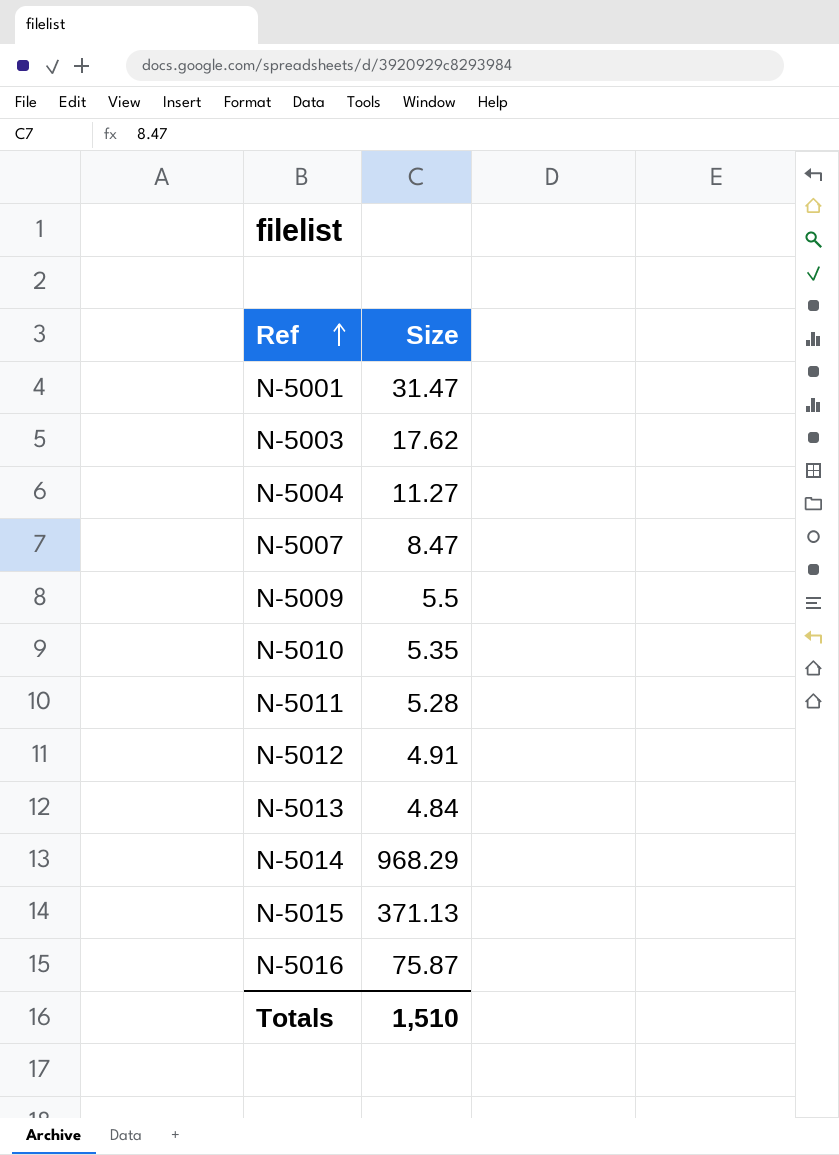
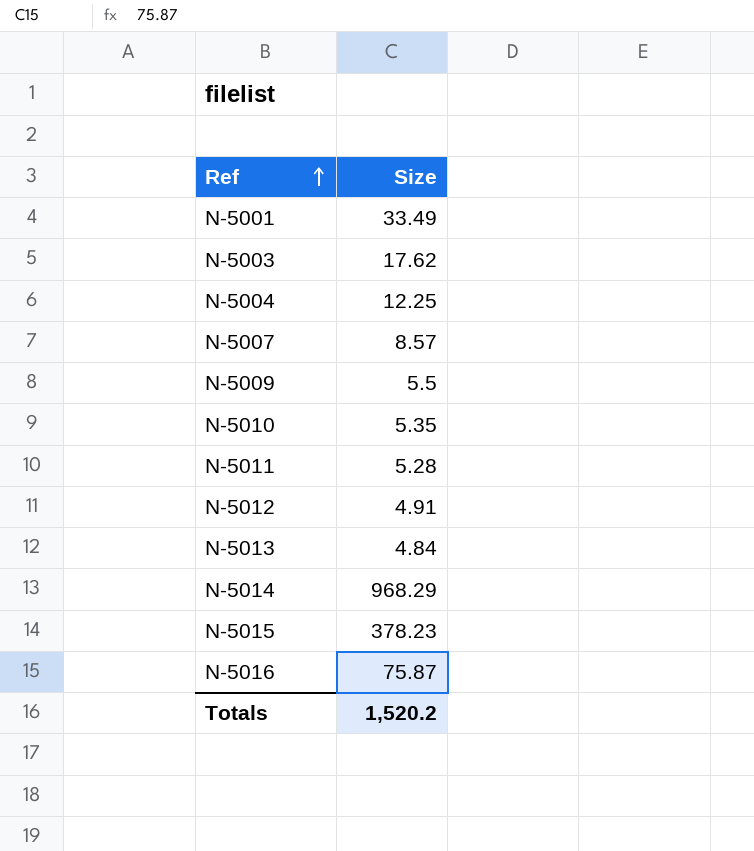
N-5001 | Size: 31.47 -> 33.49
N-5004 | Size: 11.27 -> 12.25
N-5007 | Size: 8.47 -> 8.57
N-5015 | Size: 371.13 -> 378.23
Totals | Size: 1,510 -> 1,520.2

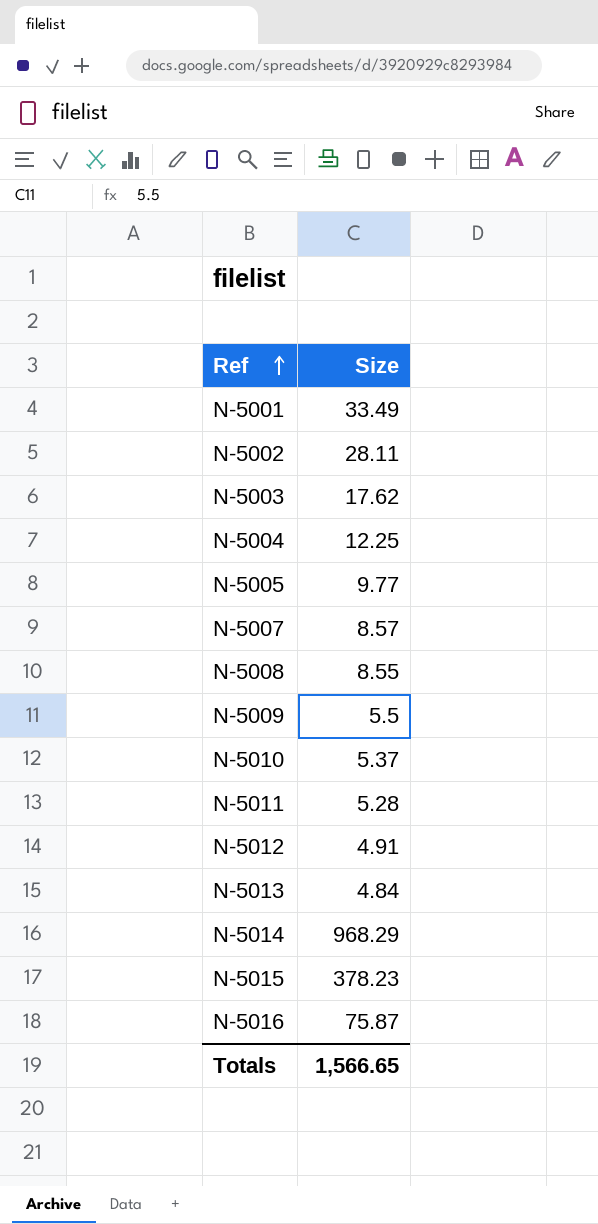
row N-5002: none -> 28.11
row N-5005: none -> 9.77
row N-5008: none -> 8.55
N-5010 | Size: 5.35 -> 5.37
Totals | Size: 1,520.2 -> 1,566.65

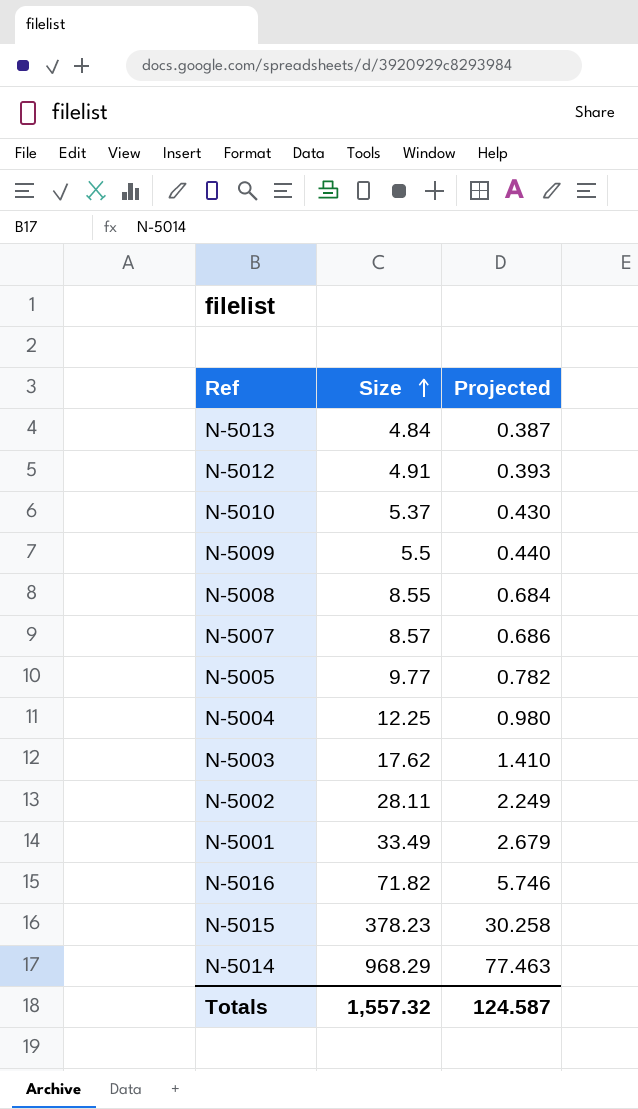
row order: Ref ascending -> Size ascending
column Projected | formula: none -> [Size] * 0.08
row N-5011: 5.28 -> none
N-5016 | Size: 75.87 -> 71.82
Totals | Size: 1,566.65 -> 1,557.32

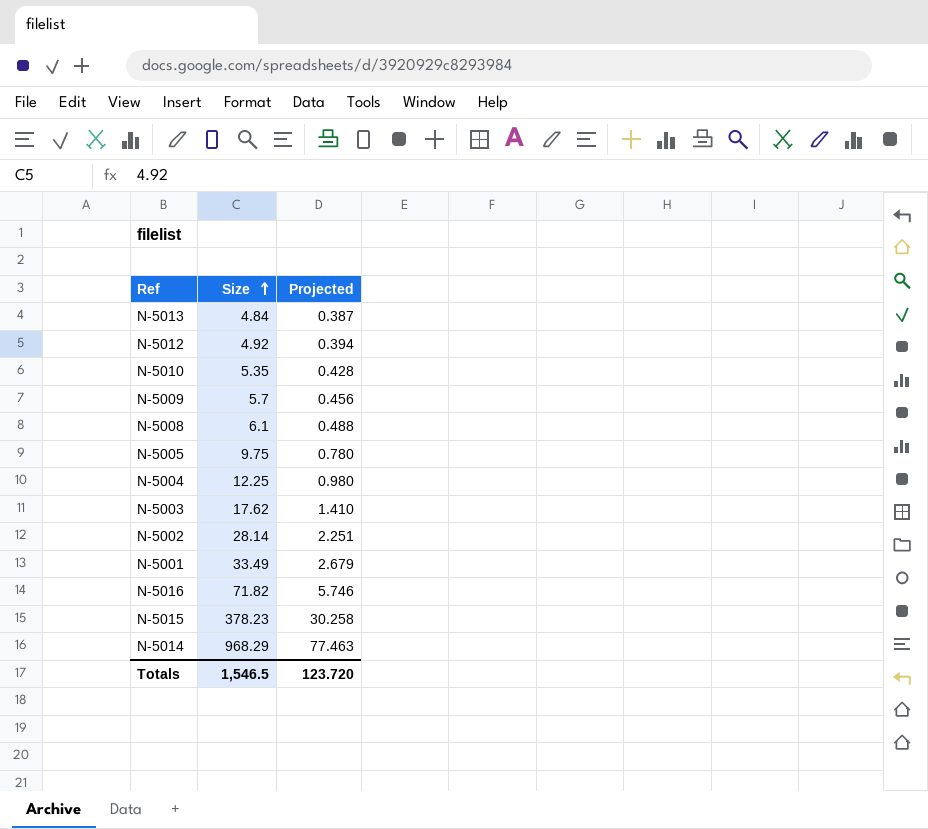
row N-5007: 8.57 | 0.686 -> none
N-5012 | Size: 4.91 -> 4.92
N-5012 | Projected: 0.393 -> 0.394
N-5010 | Size: 5.37 -> 5.35
N-5010 | Projected: 0.430 -> 0.428
N-5009 | Size: 5.5 -> 5.7
N-5009 | Projected: 0.440 -> 0.456
N-5008 | Size: 8.55 -> 6.1
N-5008 | Projected: 0.684 -> 0.488
N-5005 | Size: 9.77 -> 9.75
N-5005 | Projected: 0.782 -> 0.780
N-5002 | Size: 28.11 -> 28.14
N-5002 | Projected: 2.249 -> 2.251
Totals | Size: 1,557.32 -> 1,546.5
Totals | Projected: 124.587 -> 123.720

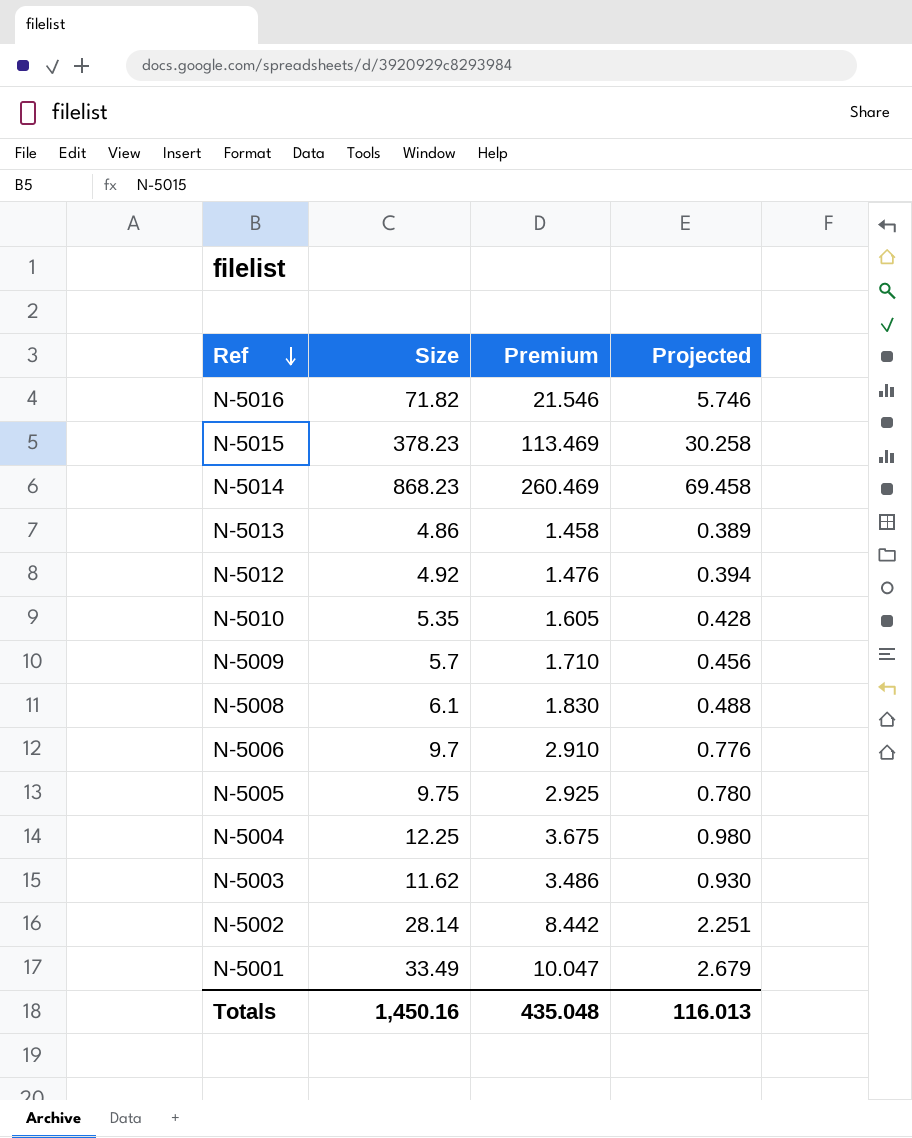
row order: Size ascending -> Ref descending
column Premium | formula: none -> [Size] * 0.3
N-5014 | Size: 968.29 -> 868.23
N-5014 | Projected: 77.463 -> 69.458
N-5013 | Size: 4.84 -> 4.86
N-5013 | Projected: 0.387 -> 0.389
row N-5006: none -> 9.7 | 2.910 | 0.776
N-5003 | Size: 17.62 -> 11.62
N-5003 | Projected: 1.410 -> 0.930
Totals | Size: 1,546.5 -> 1,450.16
Totals | Projected: 123.720 -> 116.013

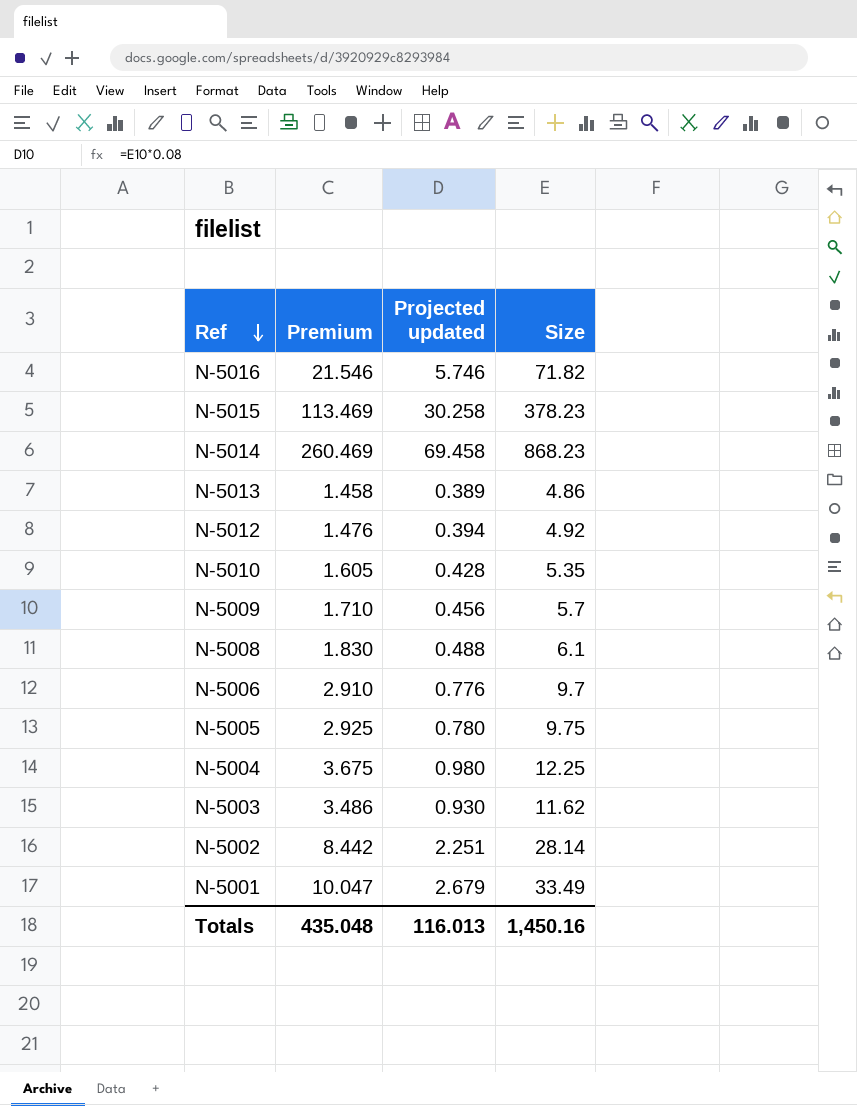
column name: Projected -> Projected updated
column Size | position: 2 -> 4

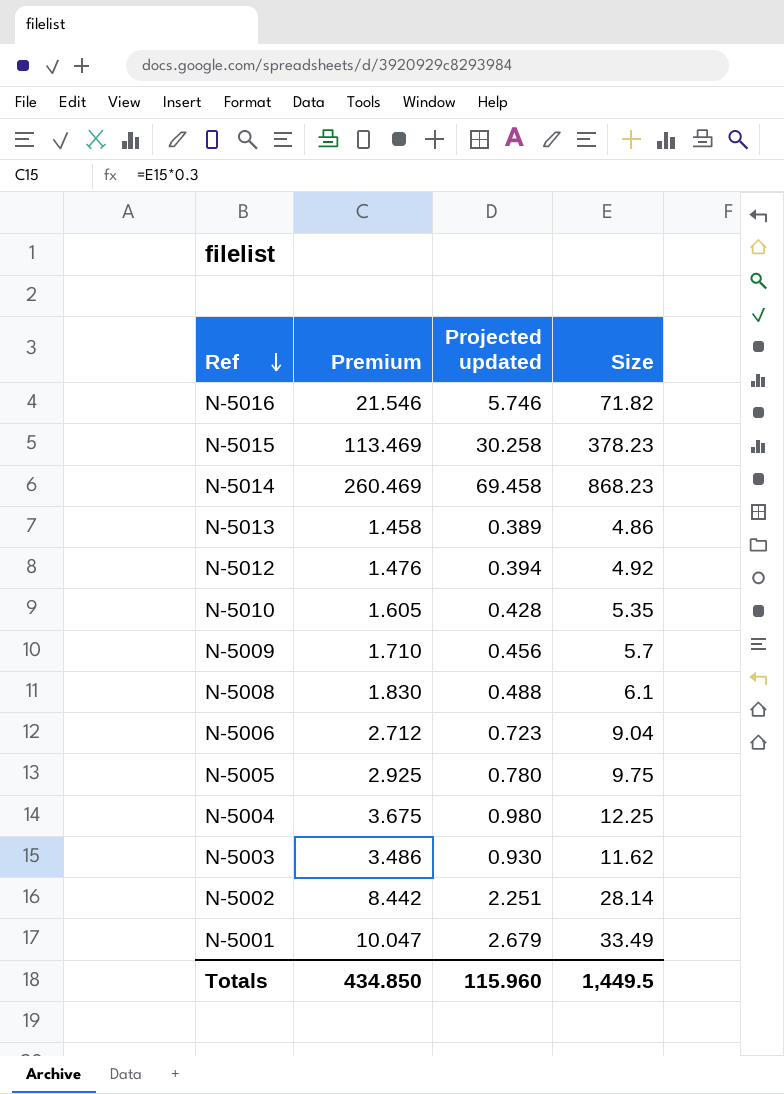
N-5006 | Premium: 2.910 -> 2.712
N-5006 | Projected updated: 0.776 -> 0.723
N-5006 | Size: 9.7 -> 9.04
Totals | Premium: 435.048 -> 434.850
Totals | Projected updated: 116.013 -> 115.960
Totals | Size: 1,450.16 -> 1,449.5

